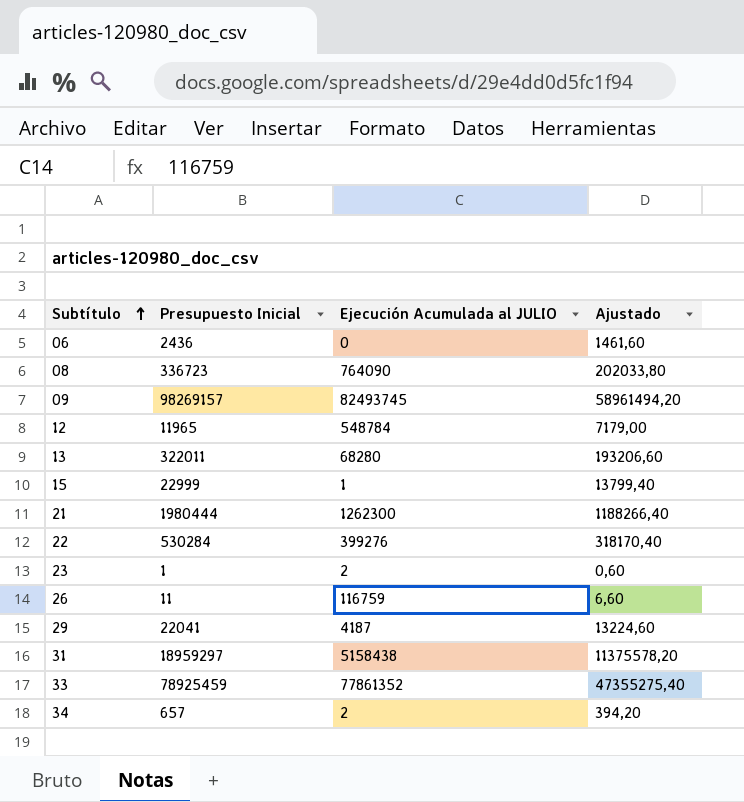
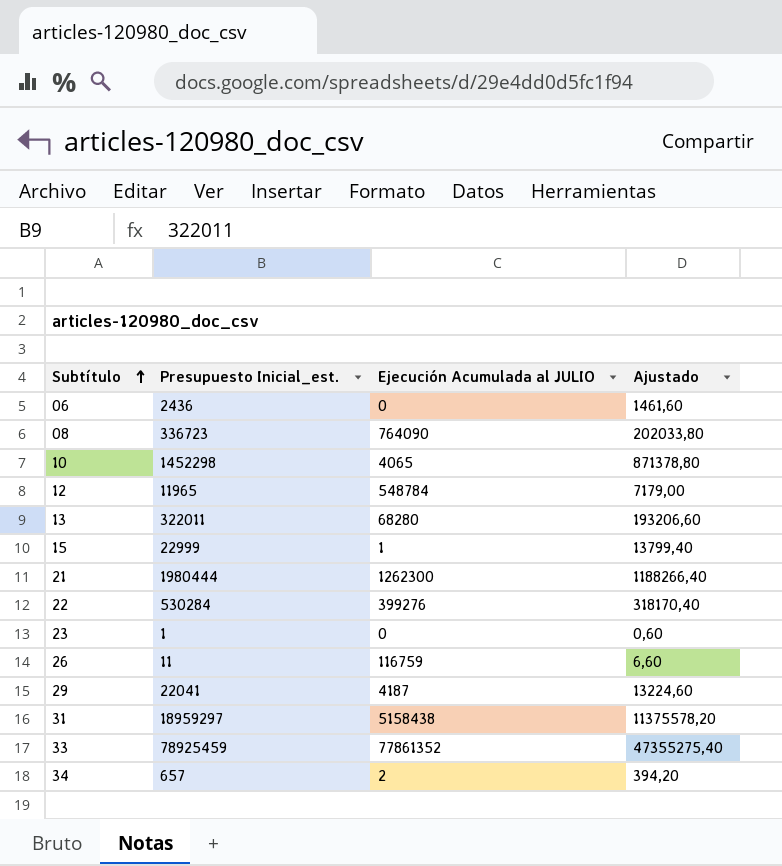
column name: Presupuesto Inicial -> Presupuesto Inicial_est.
row 09: 98269157 | 82493745 | 58961494,20 -> none
row 10: none -> 1452298 | 4065 | 871378,80
23 | Ejecución Acumulada al JULIO: 2 -> 0

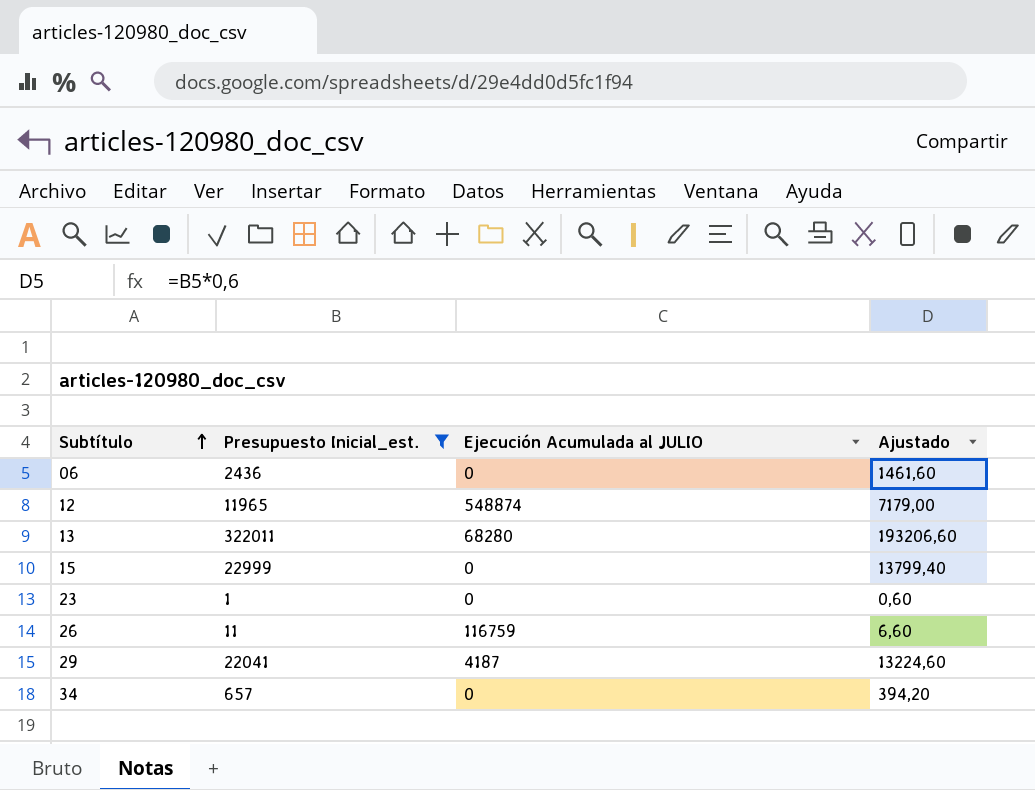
filter: none -> Presupuesto Inicial_est. <= 322011
12 | Ejecución Acumulada al JULIO: 548784 -> 548874
15 | Ejecución Acumulada al JULIO: 1 -> 0
34 | Ejecución Acumulada al JULIO: 2 -> 0

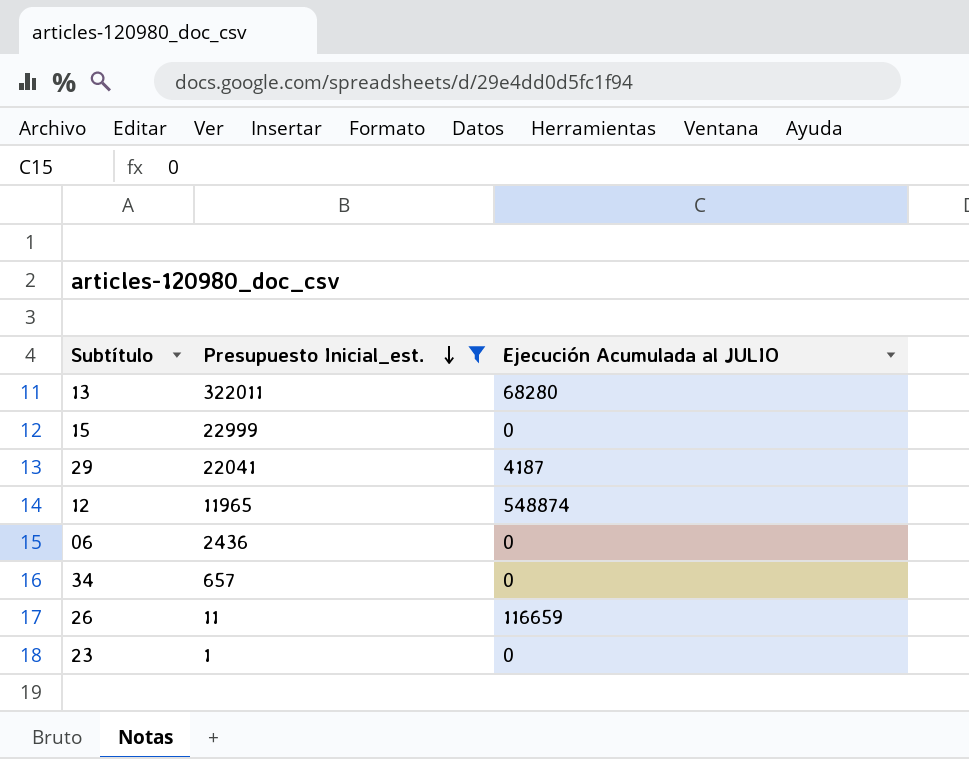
row order: Subtítulo ascending -> Presupuesto Inicial_est. descending
column Ajustado | formula: [Presupuesto Inicial_est.] * 0,6 -> none
26 | Ejecución Acumulada al JULIO: 116759 -> 116659

